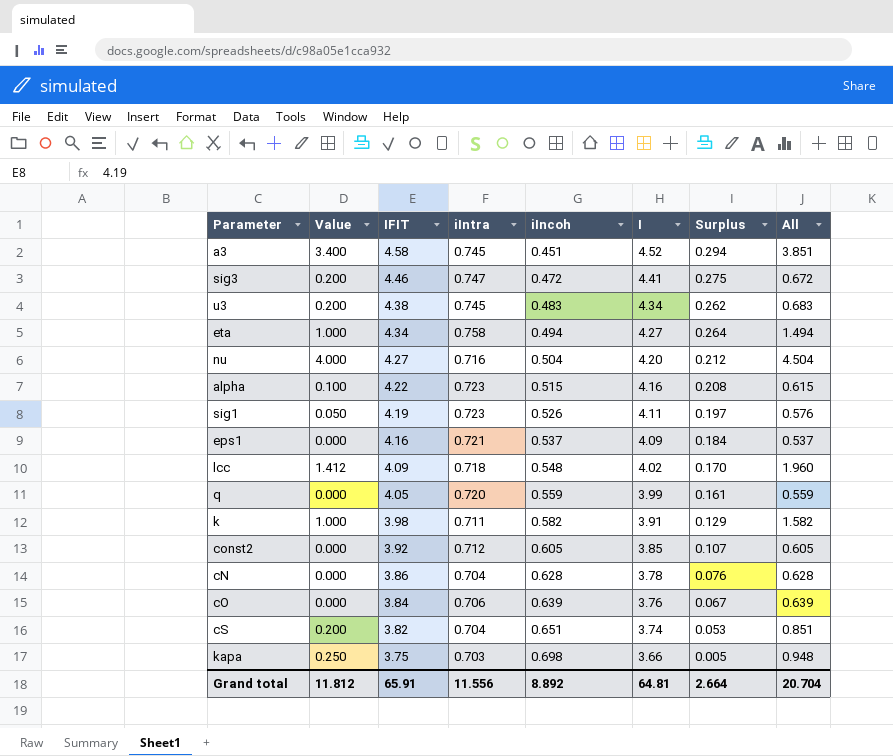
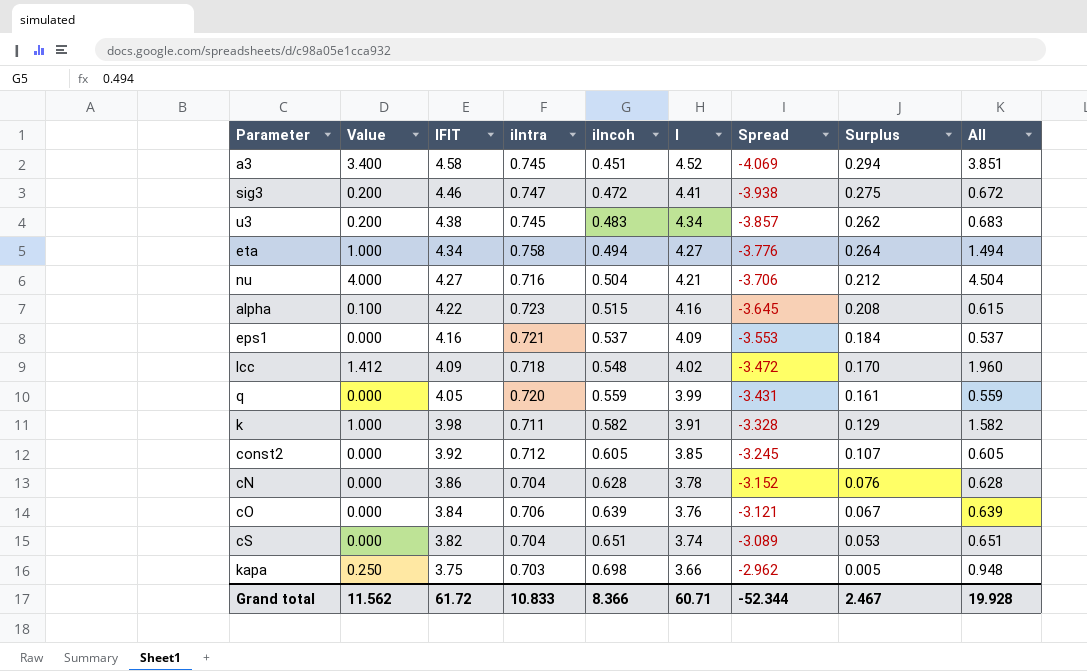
column Spread | formula: none -> [iIncoh] - [I]
row sig1: 0.050 | 4.19 | 0.723 | 0.526 | 4.11 | 0.197 | 0.576 -> none
nu | I: 4.20 -> 4.21
cS | Value: 0.200 -> 0.000
cS | All: 0.851 -> 0.651
Grand total | Value: 11.812 -> 11.562
Grand total | IFIT: 65.91 -> 61.72
Grand total | iIntra: 11.556 -> 10.833
Grand total | iIncoh: 8.892 -> 8.366
Grand total | I: 64.81 -> 60.71
Grand total | Surplus: 2.664 -> 2.467
Grand total | All: 20.704 -> 19.928

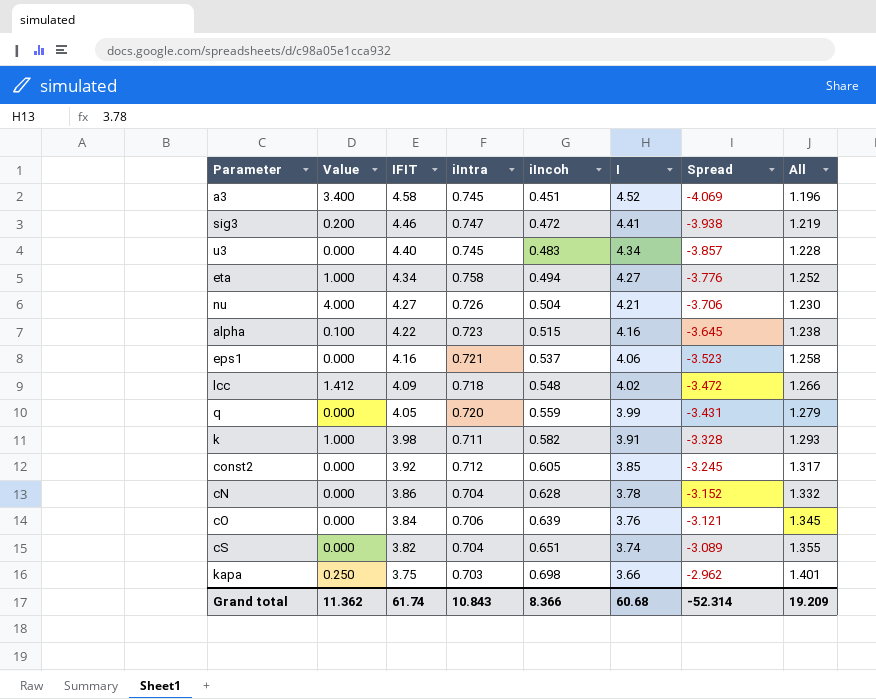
column Surplus | formula: [iIntra] - [iIncoh] -> none
column All | formula: [Value] + [iIncoh] -> [iIntra] + [iIncoh]
u3 | Value: 0.200 -> 0.000
u3 | IFIT: 4.38 -> 4.40
nu | iIntra: 0.716 -> 0.726
eps1 | I: 4.09 -> 4.06
eps1 | Spread: -3.553 -> -3.523
Grand total | Value: 11.562 -> 11.362
Grand total | IFIT: 61.72 -> 61.74
Grand total | iIntra: 10.833 -> 10.843
Grand total | I: 60.71 -> 60.68
Grand total | Spread: -52.344 -> -52.314
Grand total | All: 19.928 -> 19.209

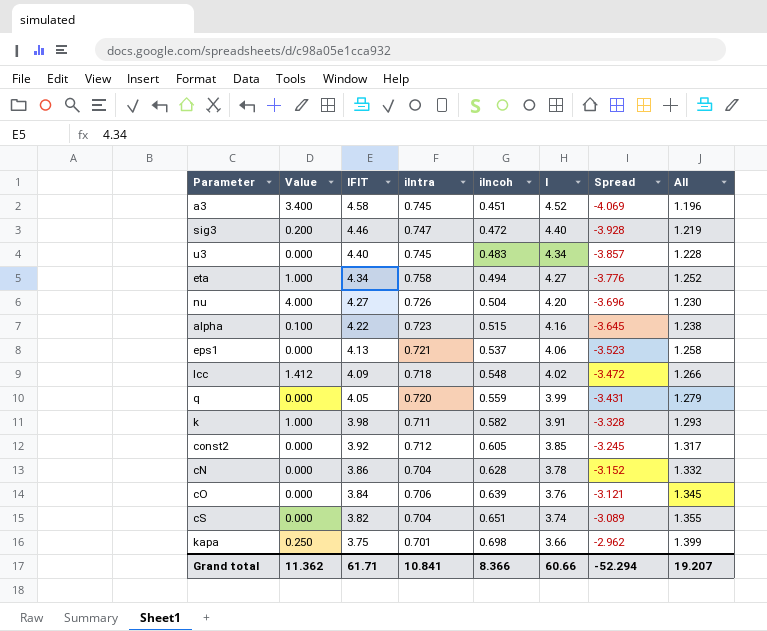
sig3 | I: 4.41 -> 4.40
sig3 | Spread: -3.938 -> -3.928
nu | I: 4.21 -> 4.20
nu | Spread: -3.706 -> -3.696
eps1 | IFIT: 4.16 -> 4.13
kapa | iIntra: 0.703 -> 0.701
kapa | All: 1.401 -> 1.399
Grand total | IFIT: 61.74 -> 61.71
Grand total | iIntra: 10.843 -> 10.841
Grand total | I: 60.68 -> 60.66
Grand total | Spread: -52.314 -> -52.294
Grand total | All: 19.209 -> 19.207

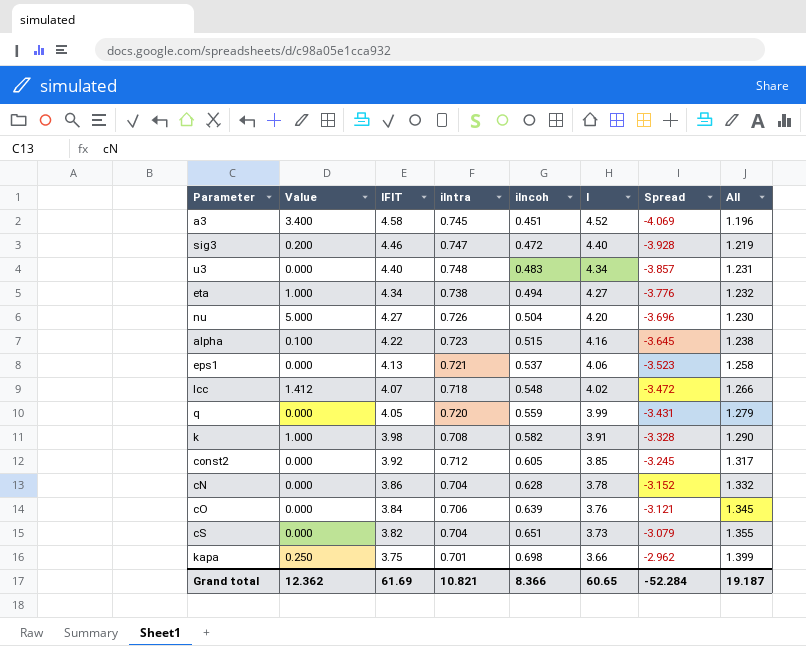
u3 | iIntra: 0.745 -> 0.748
u3 | All: 1.228 -> 1.231
eta | iIntra: 0.758 -> 0.738
eta | All: 1.252 -> 1.232
nu | Value: 4.000 -> 5.000
lcc | IFIT: 4.09 -> 4.07
k | iIntra: 0.711 -> 0.708
k | All: 1.293 -> 1.290
cS | I: 3.74 -> 3.73
cS | Spread: -3.089 -> -3.079
Grand total | Value: 11.362 -> 12.362
Grand total | IFIT: 61.71 -> 61.69
Grand total | iIntra: 10.841 -> 10.821
Grand total | I: 60.66 -> 60.65
Grand total | Spread: -52.294 -> -52.284
Grand total | All: 19.207 -> 19.187

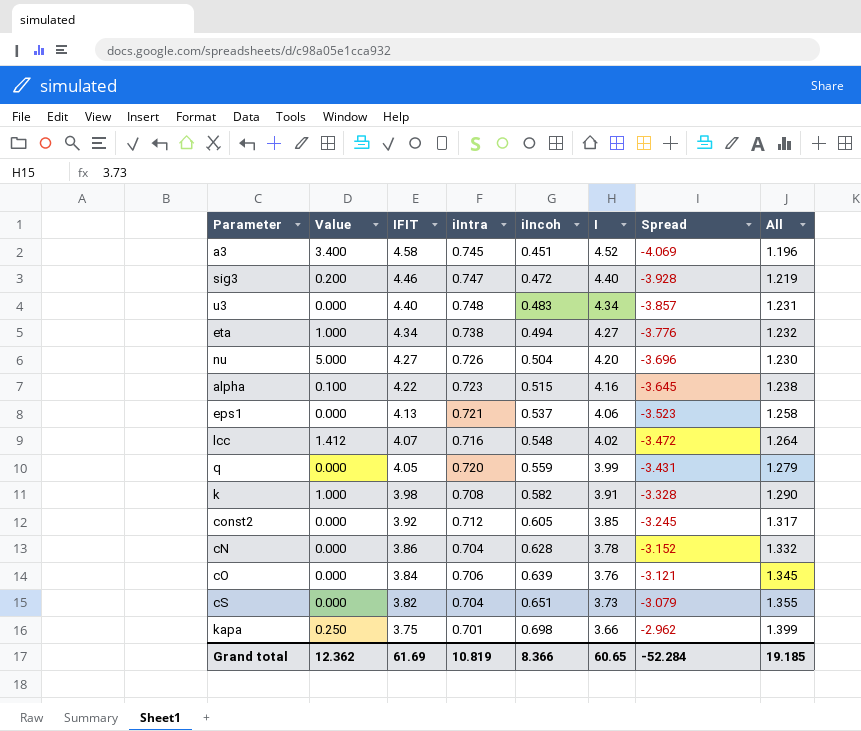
lcc | iIntra: 0.718 -> 0.716
lcc | All: 1.266 -> 1.264
Grand total | iIntra: 10.821 -> 10.819
Grand total | All: 19.187 -> 19.185

